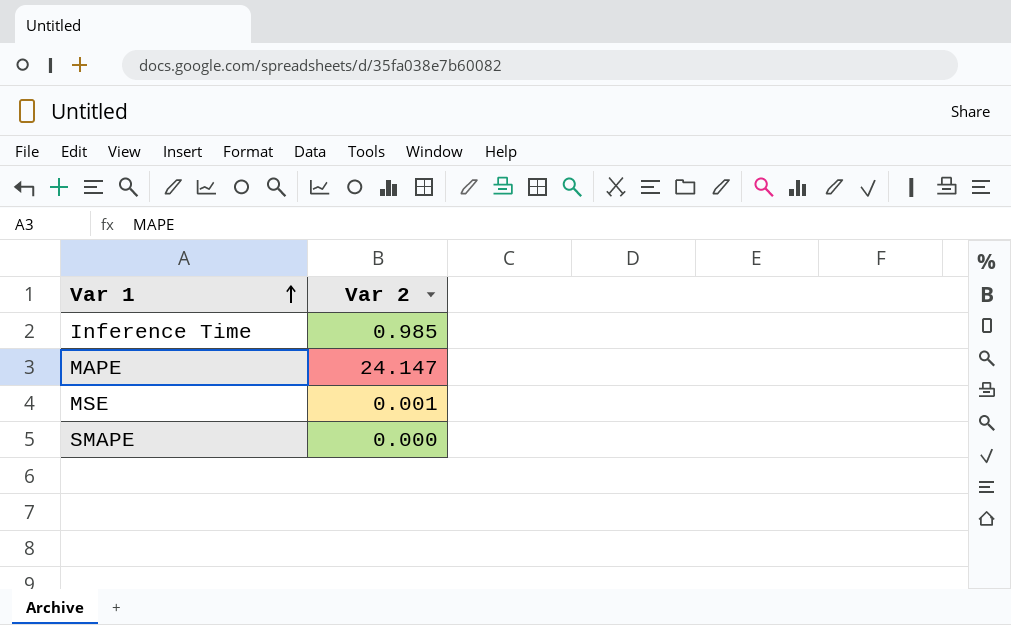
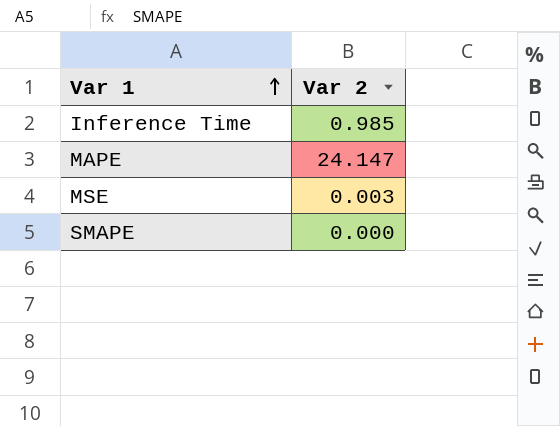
MSE | Var 2: 0.001 -> 0.003

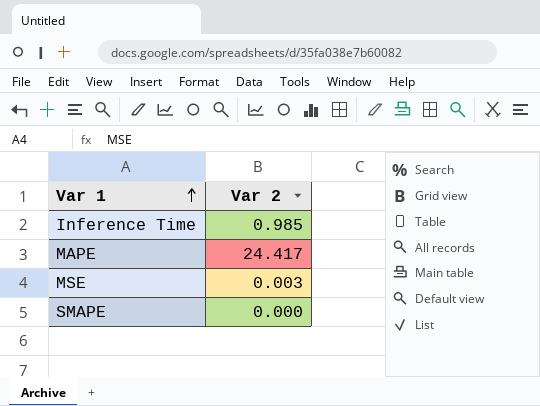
MAPE | Var 2: 24.147 -> 24.417

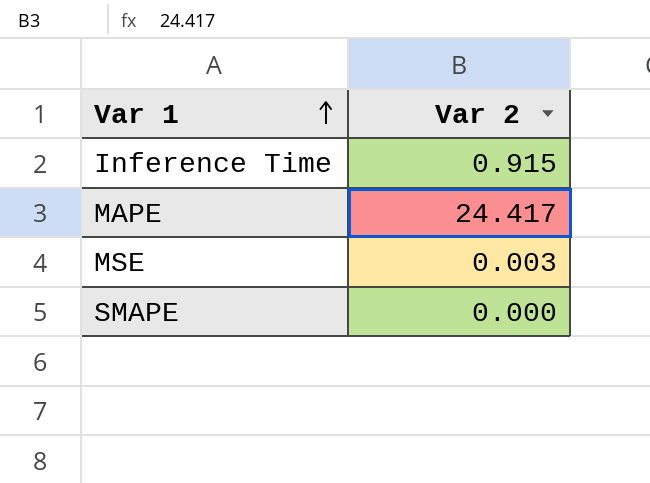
Inference Time | Var 2: 0.985 -> 0.915

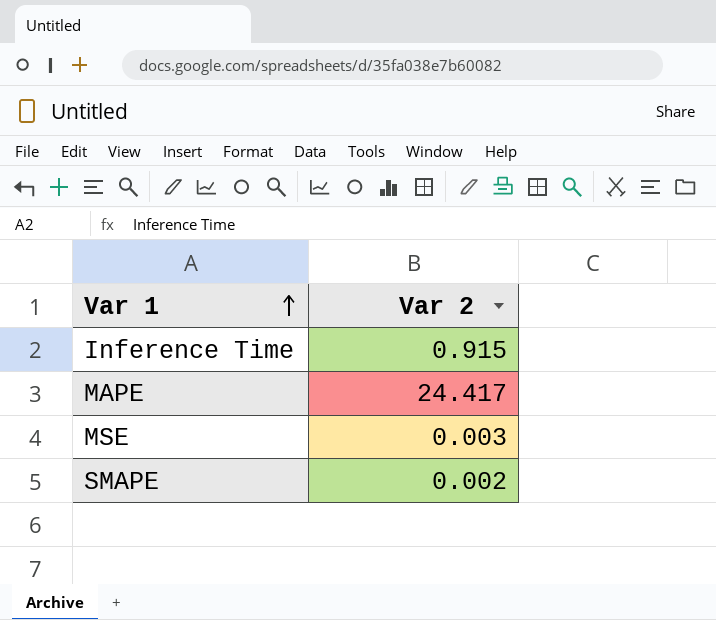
SMAPE | Var 2: 0.000 -> 0.002

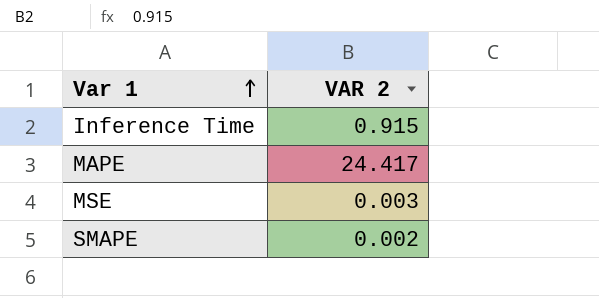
column name: Var 2 -> VAR 2

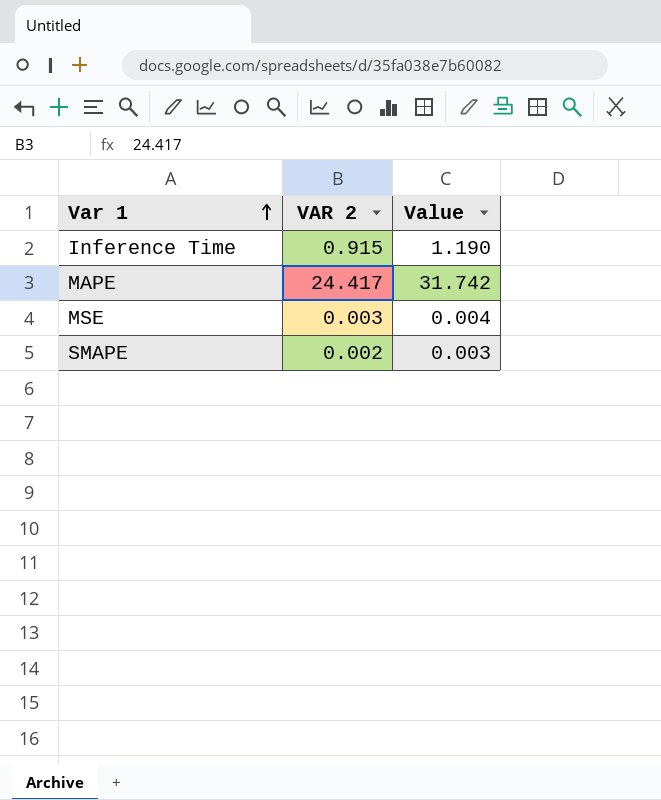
column Value | formula: none -> [VAR 2] * 1.3

